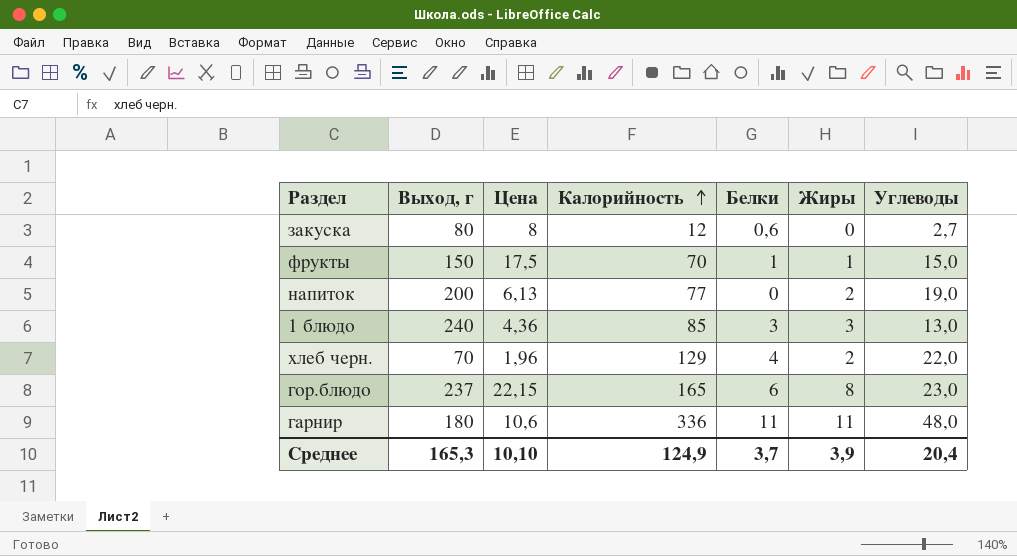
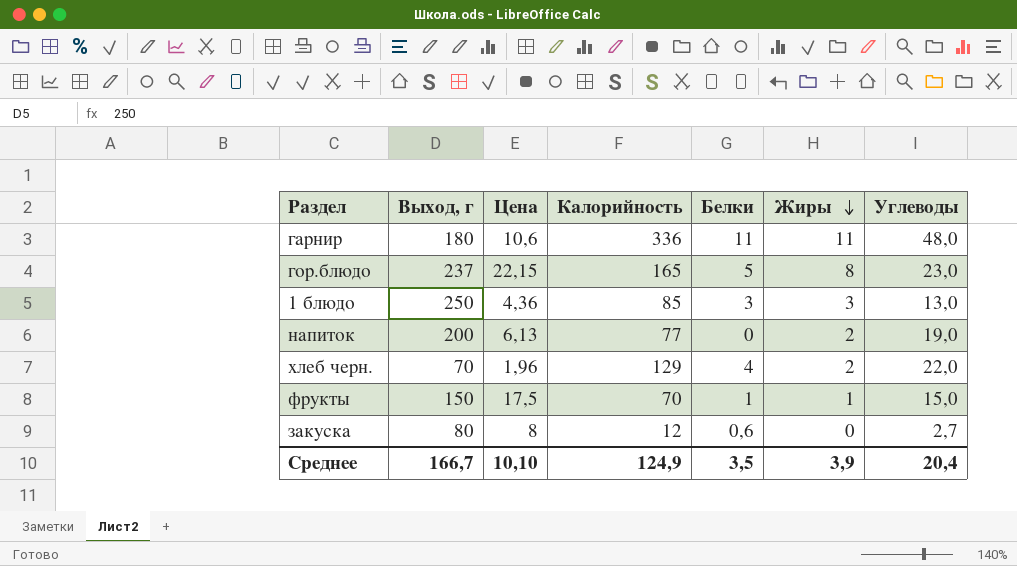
row order: Калорийность ascending -> Жиры descending
гор.блюдо | Белки: 6 -> 5
1 блюдо | Выход, г: 240 -> 250
Среднее | Выход, г: 165,3 -> 166,7
Среднее | Белки: 3,7 -> 3,5

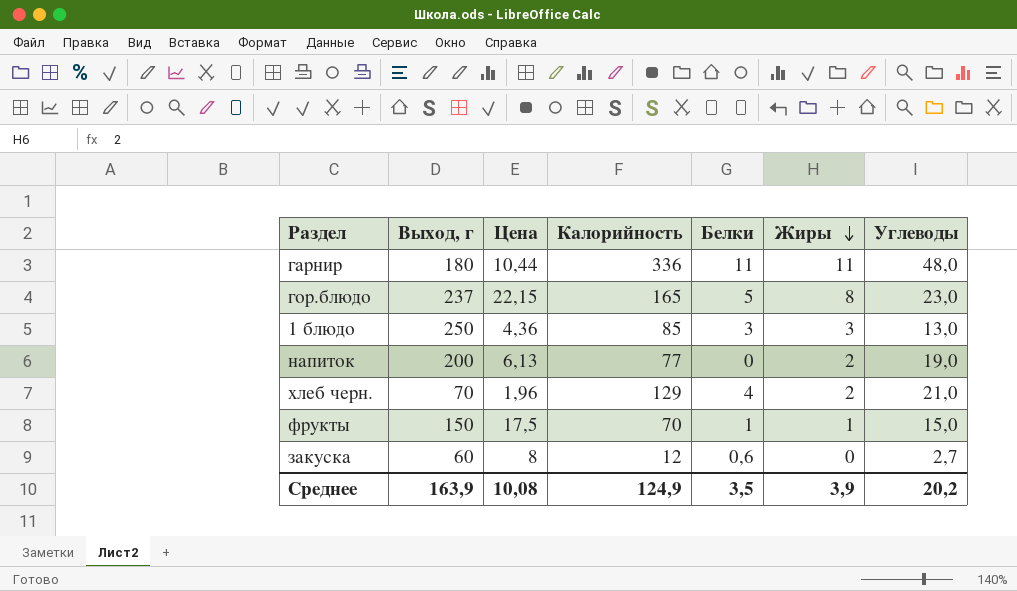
гарнир | Цена: 10,6 -> 10,44
хлеб черн. | Углеводы: 22,0 -> 21,0
закуска | Выход, г: 80 -> 60
Среднее | Выход, г: 166,7 -> 163,9
Среднее | Цена: 10,10 -> 10,08
Среднее | Углеводы: 20,4 -> 20,2

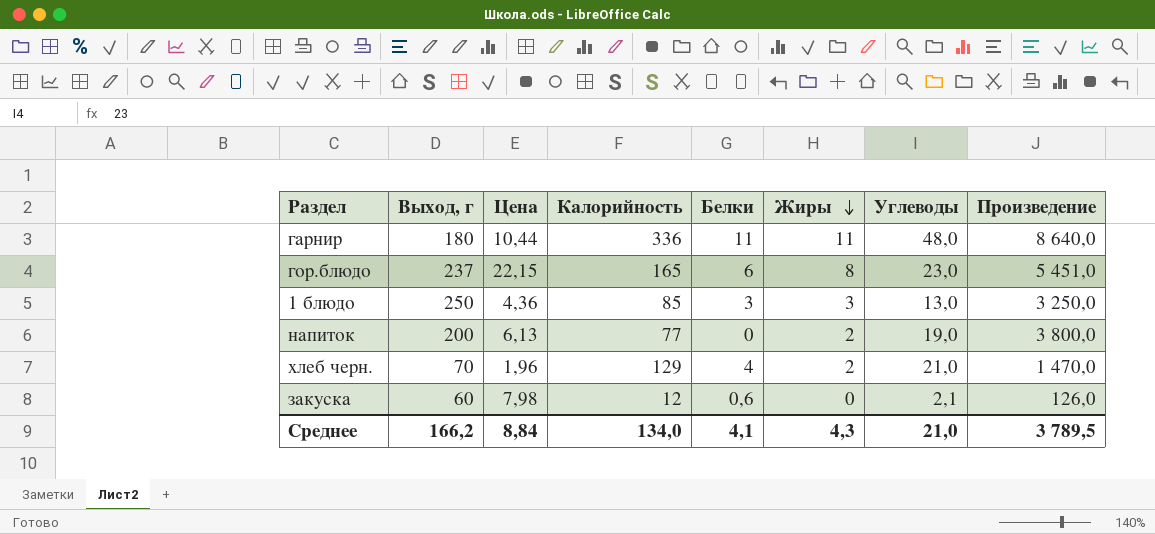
column Произведение | formula: none -> [Выход, г] * [Углеводы]
row фрукты: 150 | 17,5 | 70 | 1 | 1 | 15,0 -> none
гор.блюдо | Белки: 5 -> 6
закуска | Цена: 8 -> 7,98
закуска | Углеводы: 2,7 -> 2,1
Среднее | Выход, г: 163,9 -> 166,2
Среднее | Цена: 10,08 -> 8,84
Среднее | Калорийность: 124,9 -> 134,0
Среднее | Белки: 3,5 -> 4,1
Среднее | Жиры: 3,9 -> 4,3
Среднее | Углеводы: 20,2 -> 21,0

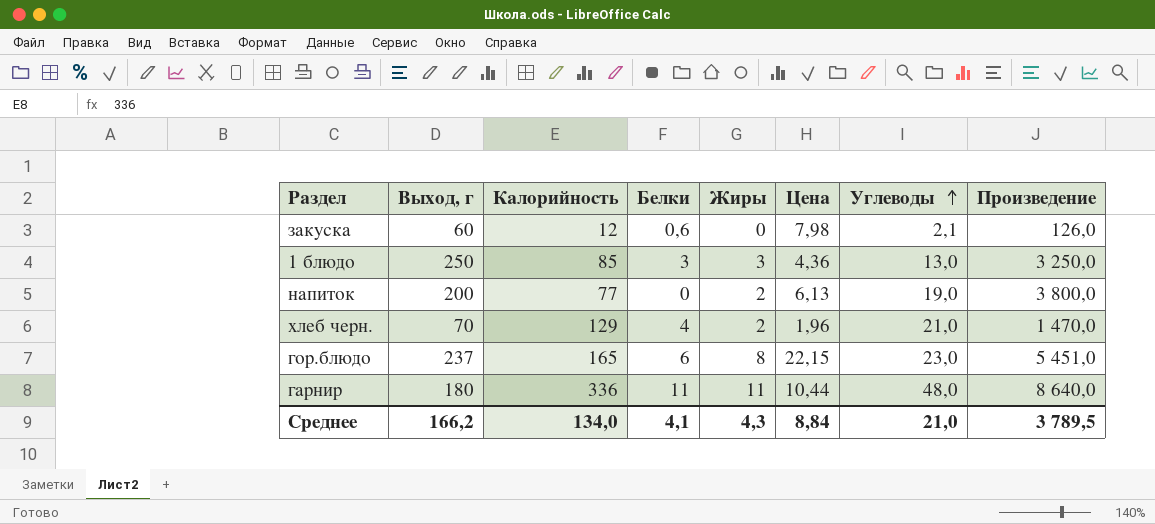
row order: Жиры descending -> Углеводы ascending
column Цена | position: 3 -> 6

